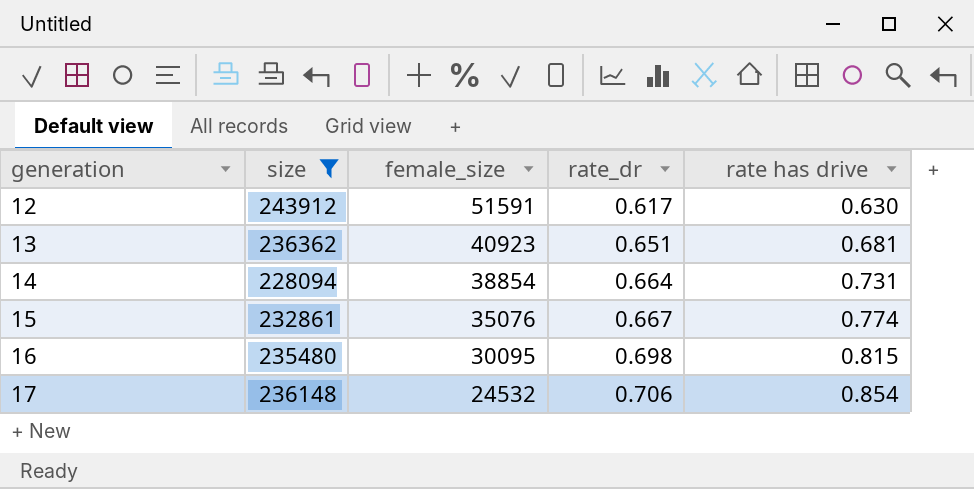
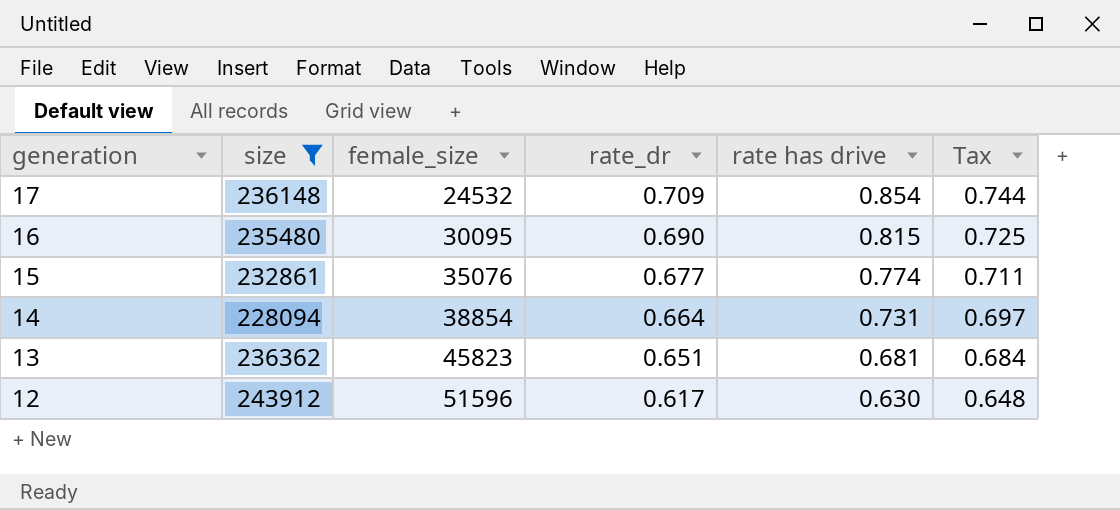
row order: generation ascending -> generation descending
column Tax | formula: none -> [rate_dr] * 1.05
17 | rate_dr: 0.706 -> 0.709
16 | rate_dr: 0.698 -> 0.690
15 | rate_dr: 0.667 -> 0.677
13 | female_size: 40923 -> 45823
12 | female_size: 51591 -> 51596

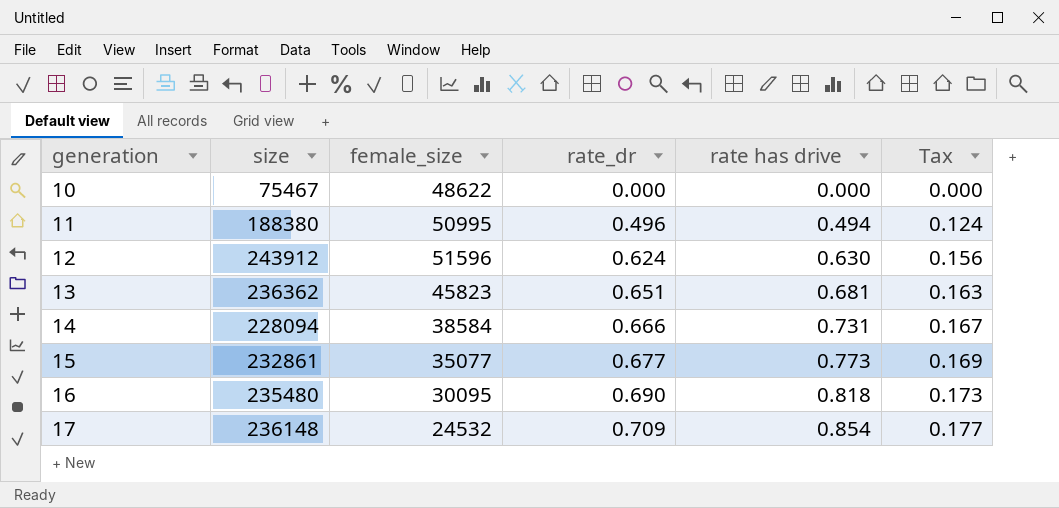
filter: size >= 228094 -> none
row order: generation descending -> generation ascending
column Tax | formula: [rate_dr] * 1.05 -> [rate_dr] * 0.25
12 | rate_dr: 0.617 -> 0.624
14 | female_size: 38854 -> 38584
14 | rate_dr: 0.664 -> 0.666
15 | female_size: 35076 -> 35077
15 | rate has drive: 0.774 -> 0.773
16 | rate has drive: 0.815 -> 0.818

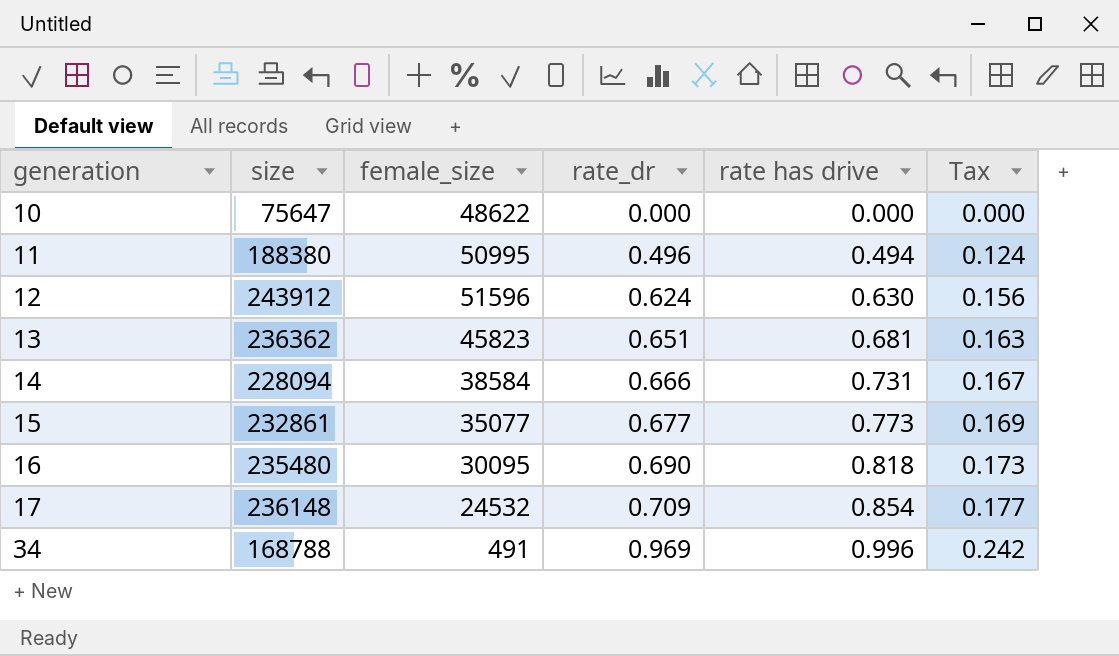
10 | size: 75467 -> 75647
row 34: none -> 168788 | 491 | 0.969 | 0.996 | 0.242

